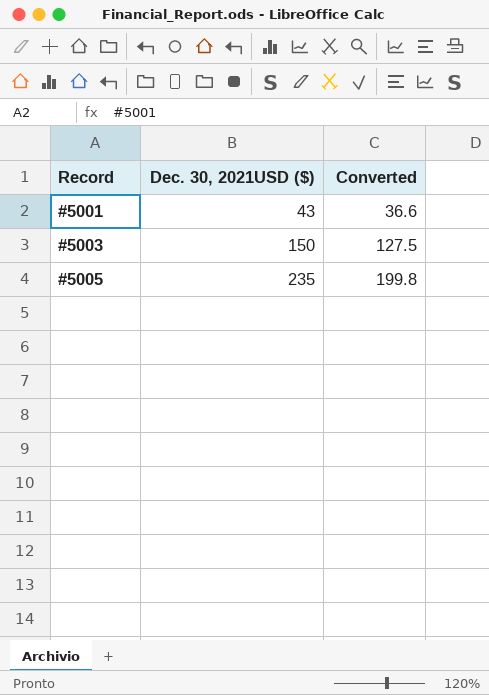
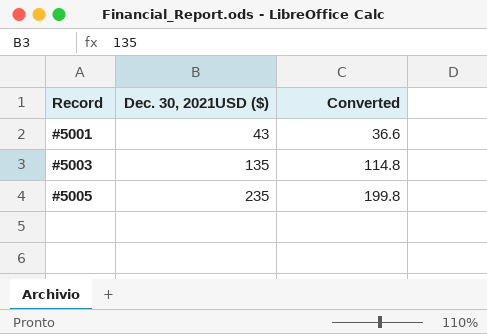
#5003 | Dec. 30, 2021USD ($): 150 -> 135
#5003 | Converted: 127.5 -> 114.8

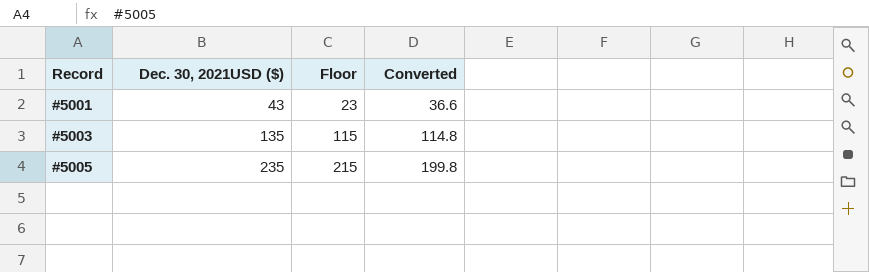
column Floor | formula: none -> [Dec. 30, 2021USD ($)] - 20

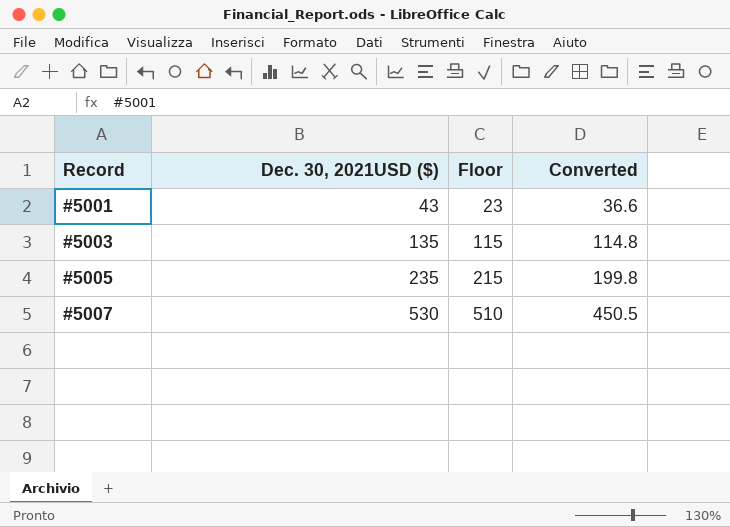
row #5007: none -> 530 | 510 | 450.5

